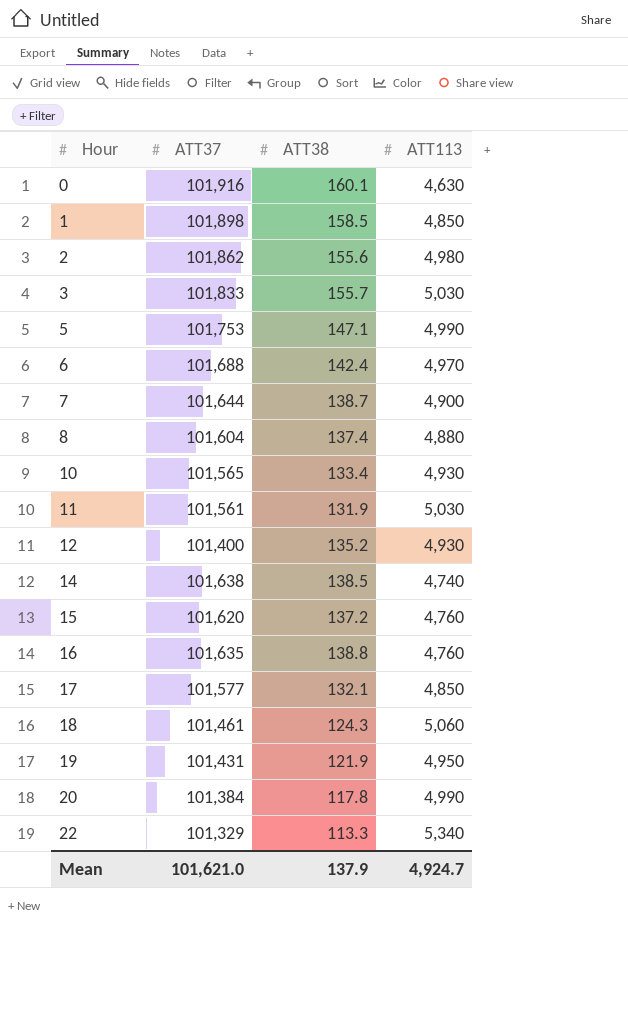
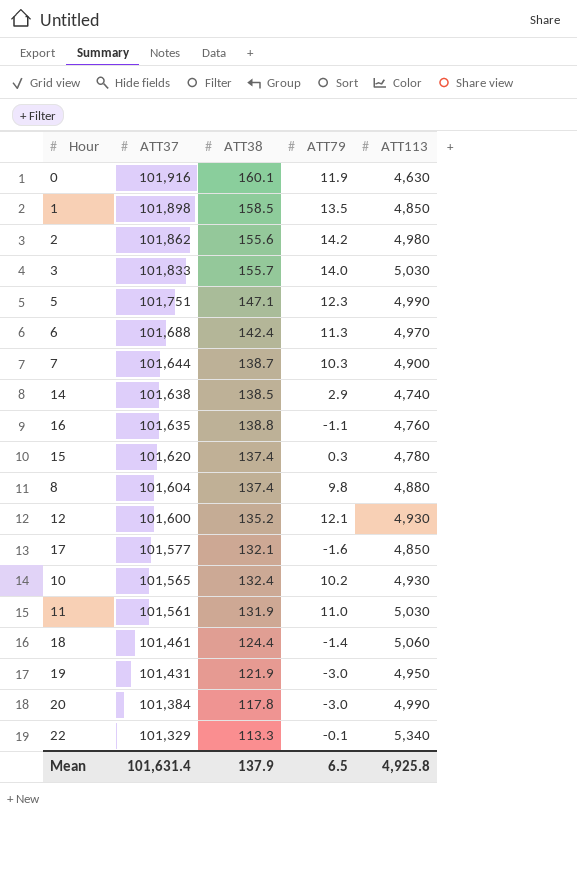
row order: Hour ascending -> ATT37 descending
column ATT79 | position: none -> 4
5 | ATT37: 101,753 -> 101,751
15 | ATT38: 137.2 -> 137.4
15 | ATT113: 4,760 -> 4,780
12 | ATT37: 101,400 -> 101,600
10 | ATT38: 133.4 -> 132.4
18 | ATT38: 124.3 -> 124.4
Mean | ATT37: 101,621.0 -> 101,631.4
Mean | ATT113: 4,924.7 -> 4,925.8

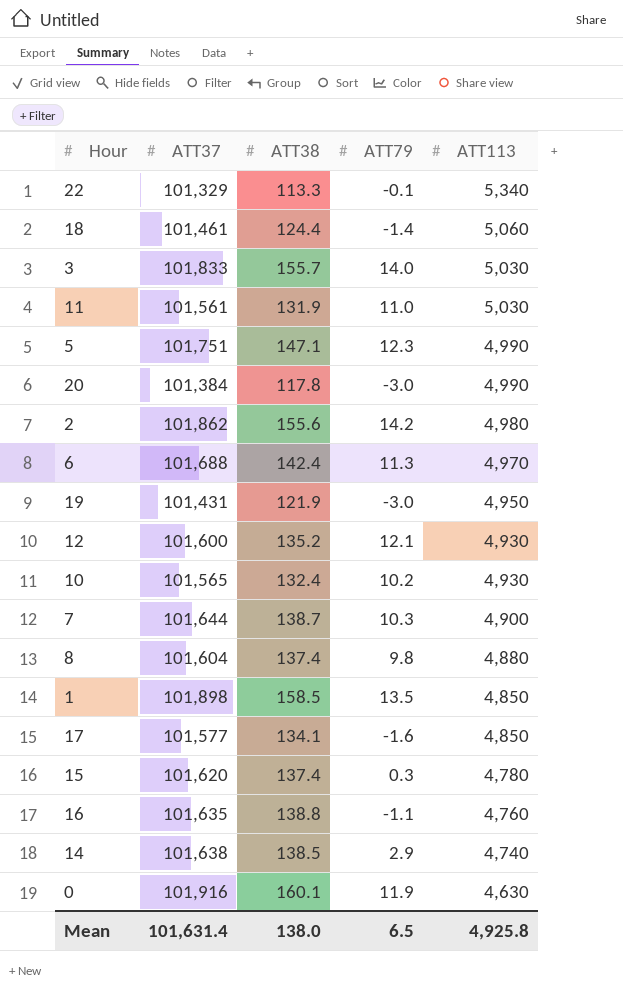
row order: ATT37 descending -> ATT113 descending
17 | ATT38: 132.1 -> 134.1
Mean | ATT38: 137.9 -> 138.0

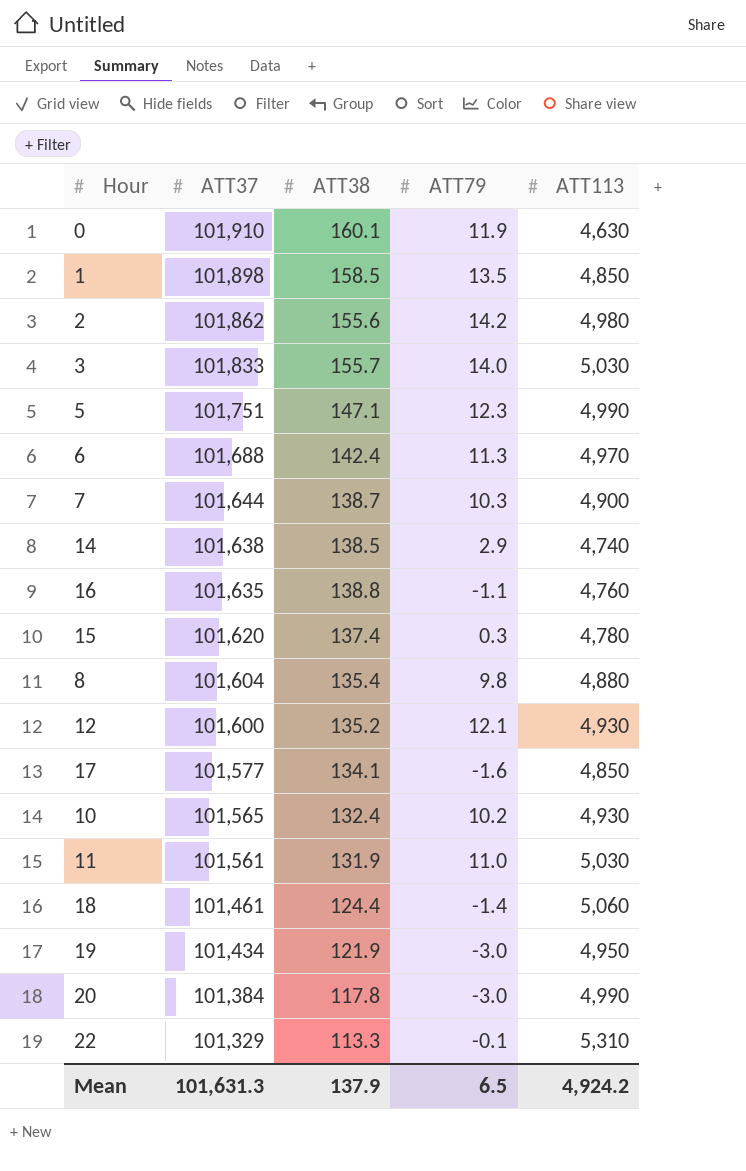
row order: ATT113 descending -> ATT37 descending
0 | ATT37: 101,916 -> 101,910
8 | ATT38: 137.4 -> 135.4
19 | ATT37: 101,431 -> 101,434
22 | ATT113: 5,340 -> 5,310
Mean | ATT37: 101,631.4 -> 101,631.3
Mean | ATT38: 138.0 -> 137.9
Mean | ATT113: 4,925.8 -> 4,924.2

